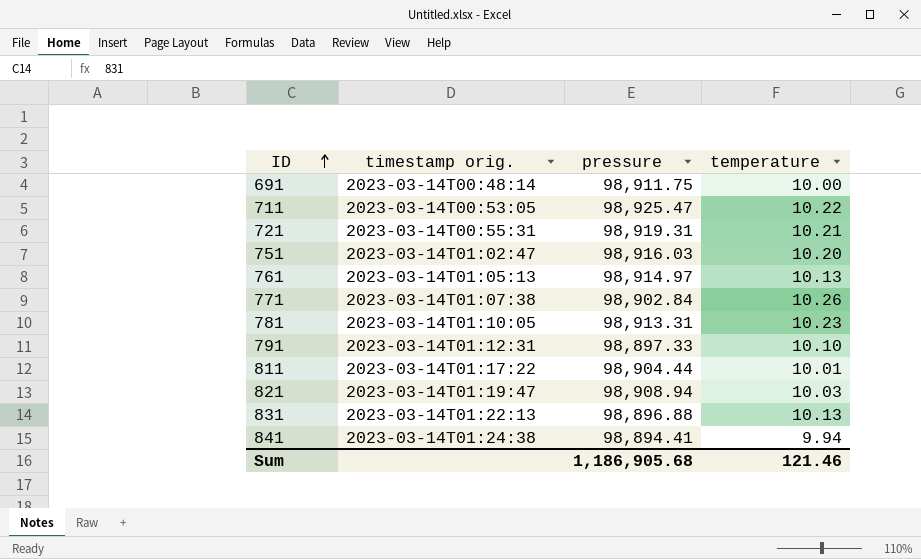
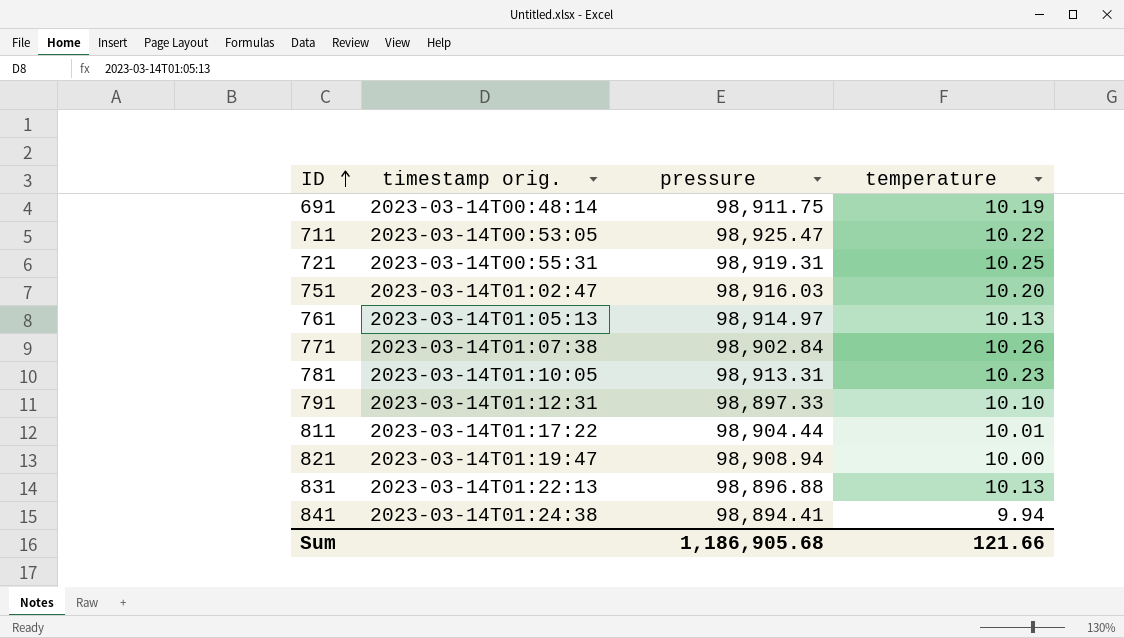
691 | temperature: 10.00 -> 10.19
721 | temperature: 10.21 -> 10.25
821 | temperature: 10.03 -> 10.00
Sum | temperature: 121.46 -> 121.66

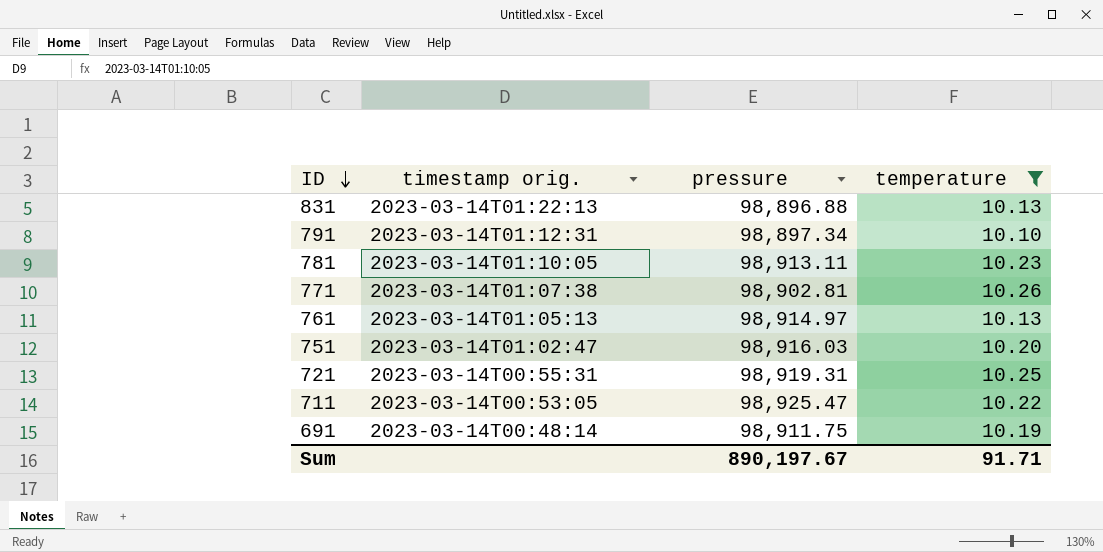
filter: none -> temperature >= 10.10
row order: ID ascending -> ID descending
791 | pressure: 98,897.33 -> 98,897.34
781 | pressure: 98,913.31 -> 98,913.11
771 | pressure: 98,902.84 -> 98,902.81
Sum | pressure: 1,186,905.68 -> 890,197.67
Sum | temperature: 121.66 -> 91.71

